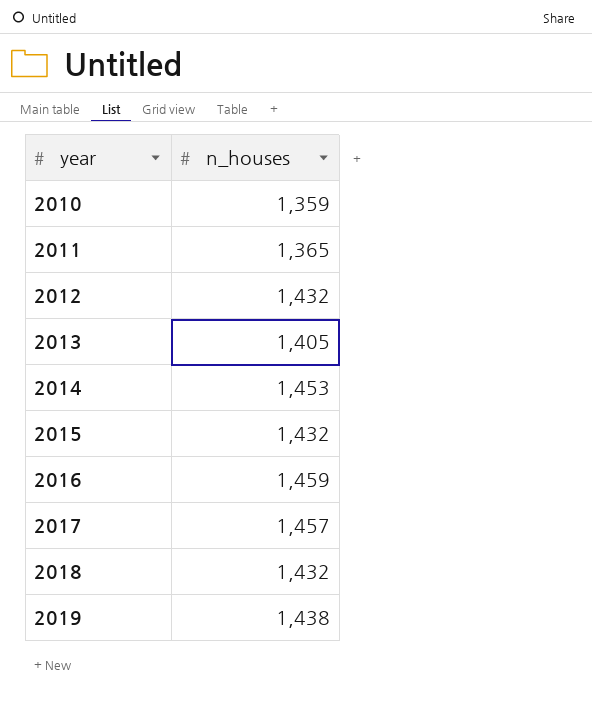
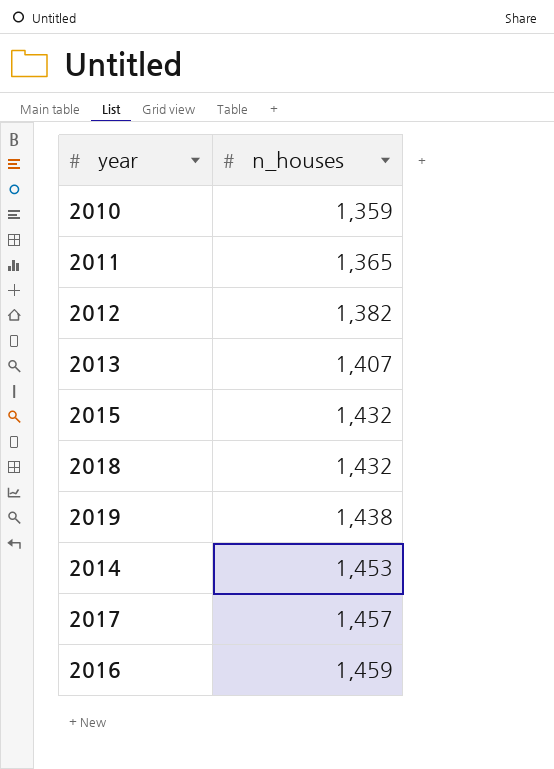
row order: year ascending -> n_houses ascending
2012 | n_houses: 1,432 -> 1,382
2013 | n_houses: 1,405 -> 1,407

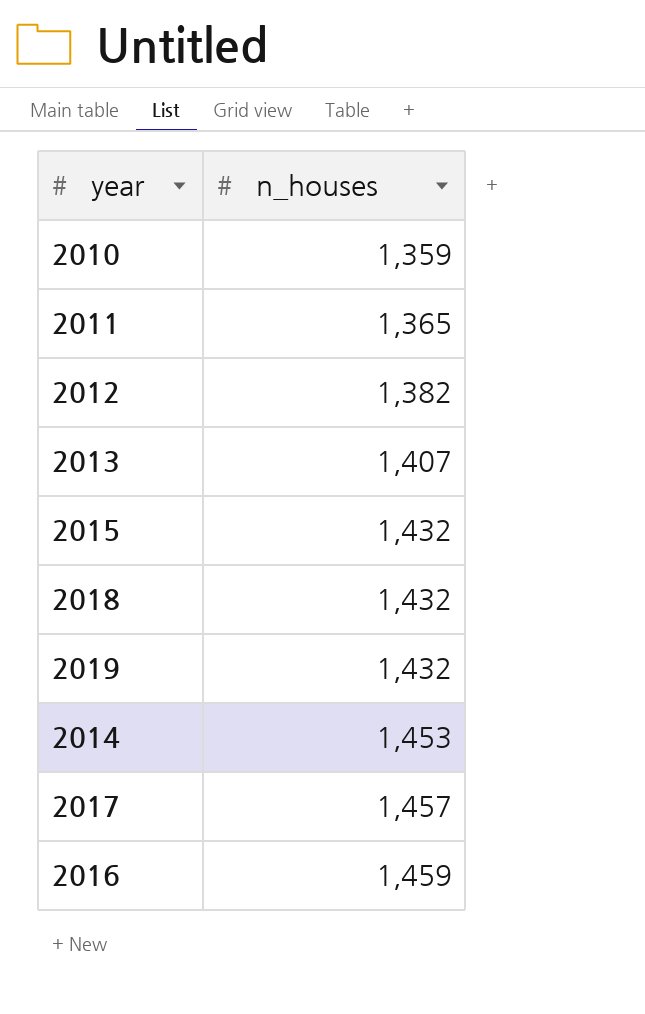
2019 | n_houses: 1,438 -> 1,432

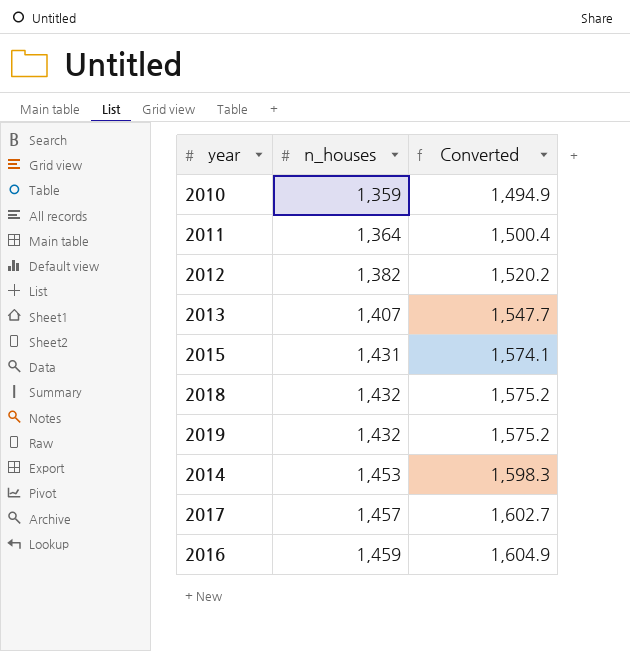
column Converted | formula: none -> [n_houses] * 1.1
2011 | n_houses: 1,365 -> 1,364
2015 | n_houses: 1,432 -> 1,431

